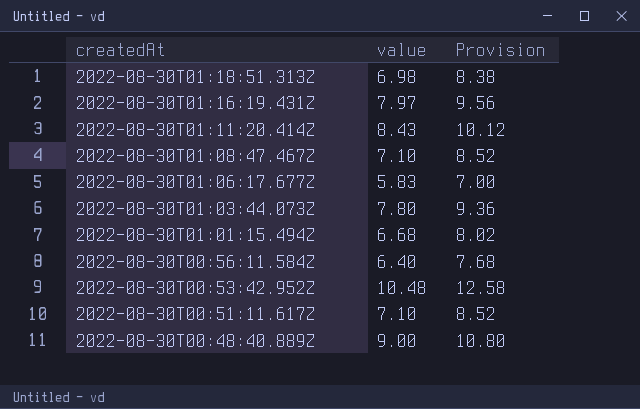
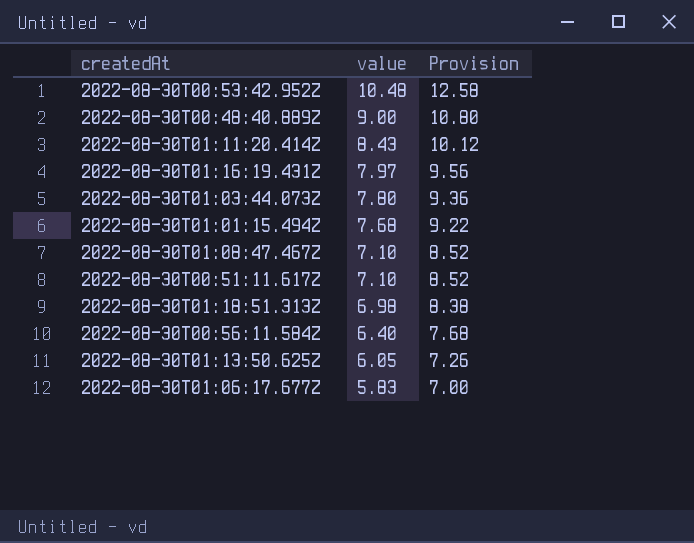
row order: createdAt descending -> value descending
2022-08-30T01:01:15.494Z | value: 6.68 -> 7.68
2022-08-30T01:01:15.494Z | Provision: 8.02 -> 9.22
row 2022-08-30T01:13:50.625Z: none -> 6.05 | 7.26

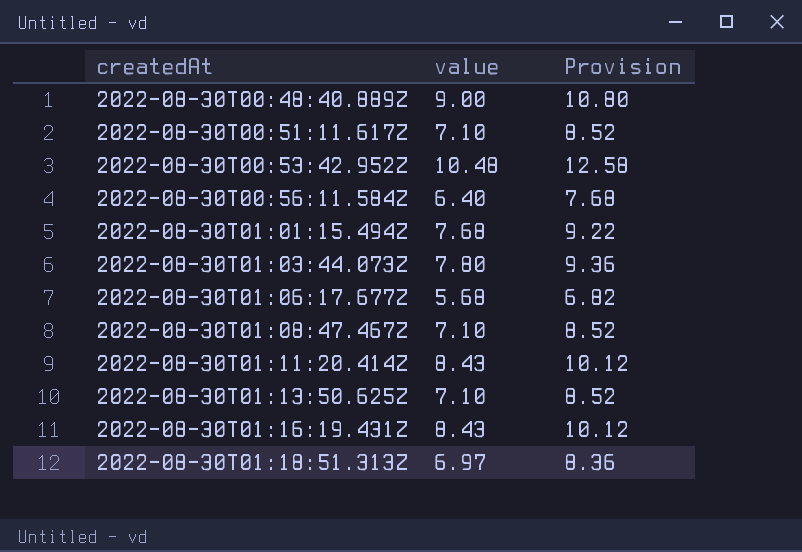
row order: value descending -> createdAt ascending
2022-08-30T01:06:17.677Z | value: 5.83 -> 5.68
2022-08-30T01:06:17.677Z | Provision: 7.00 -> 6.82
2022-08-30T01:13:50.625Z | value: 6.05 -> 7.10
2022-08-30T01:13:50.625Z | Provision: 7.26 -> 8.52
2022-08-30T01:16:19.431Z | value: 7.97 -> 8.43
2022-08-30T01:16:19.431Z | Provision: 9.56 -> 10.12
2022-08-30T01:18:51.313Z | value: 6.98 -> 6.97
2022-08-30T01:18:51.313Z | Provision: 8.38 -> 8.36

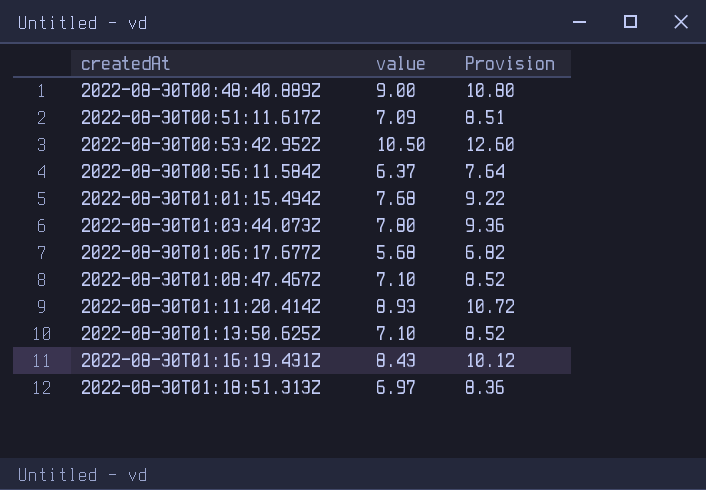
2022-08-30T00:51:11.617Z | value: 7.10 -> 7.09
2022-08-30T00:51:11.617Z | Provision: 8.52 -> 8.51
2022-08-30T00:53:42.952Z | value: 10.48 -> 10.50
2022-08-30T00:53:42.952Z | Provision: 12.58 -> 12.60
2022-08-30T00:56:11.584Z | value: 6.40 -> 6.37
2022-08-30T00:56:11.584Z | Provision: 7.68 -> 7.64
2022-08-30T01:11:20.414Z | value: 8.43 -> 8.93
2022-08-30T01:11:20.414Z | Provision: 10.12 -> 10.72

